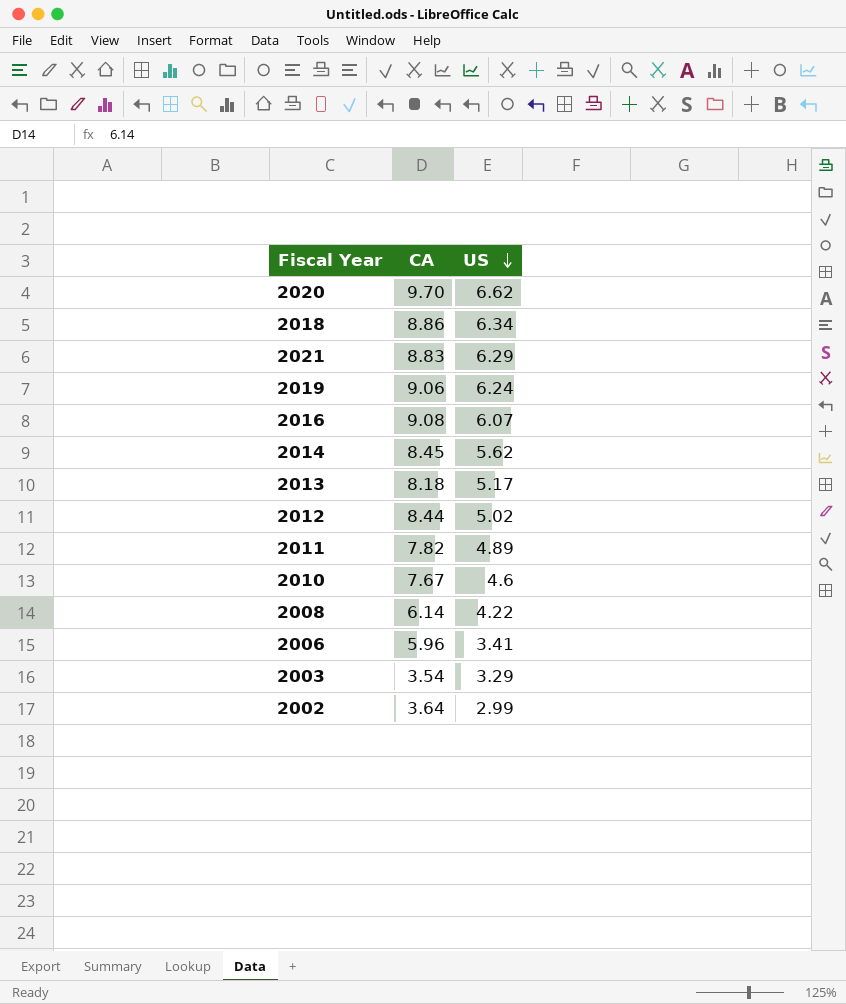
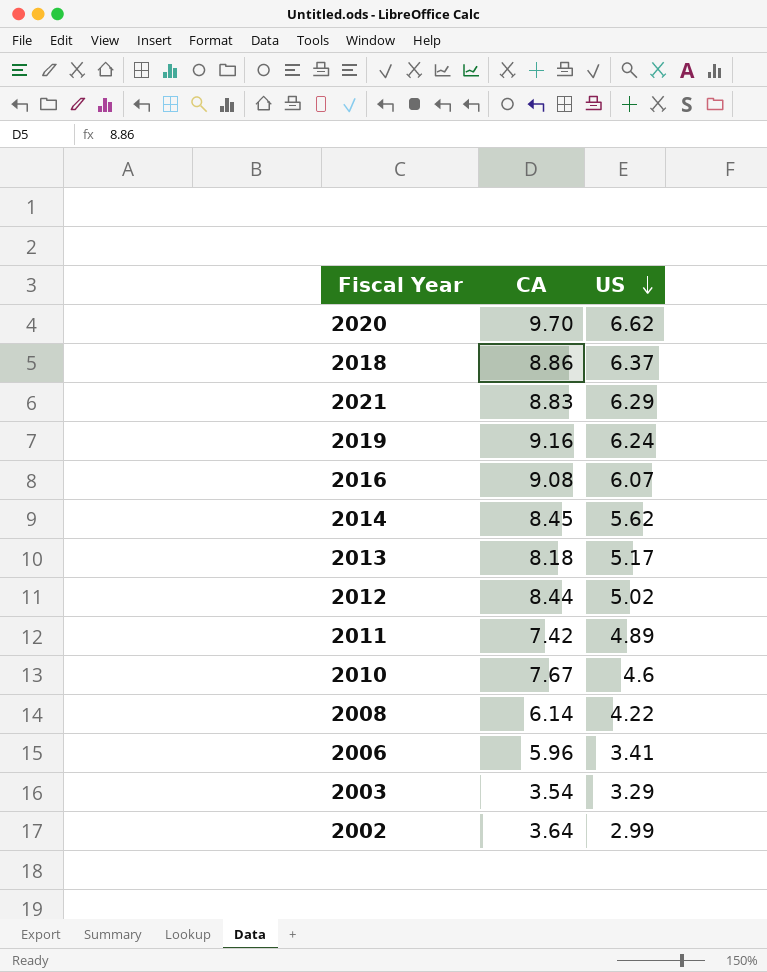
2018 | US: 6.34 -> 6.37
2019 | CA: 9.06 -> 9.16
2011 | CA: 7.82 -> 7.42

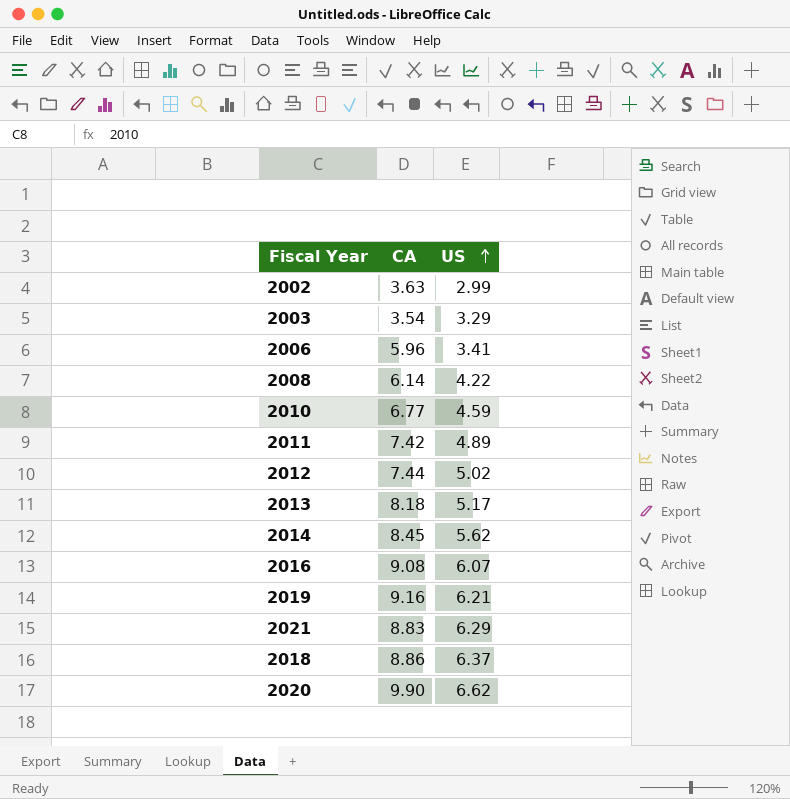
row order: US descending -> US ascending
2002 | CA: 3.64 -> 3.63
2010 | CA: 7.67 -> 6.77
2010 | US: 4.6 -> 4.59
2012 | CA: 8.44 -> 7.44
2019 | US: 6.24 -> 6.21
2020 | CA: 9.70 -> 9.90

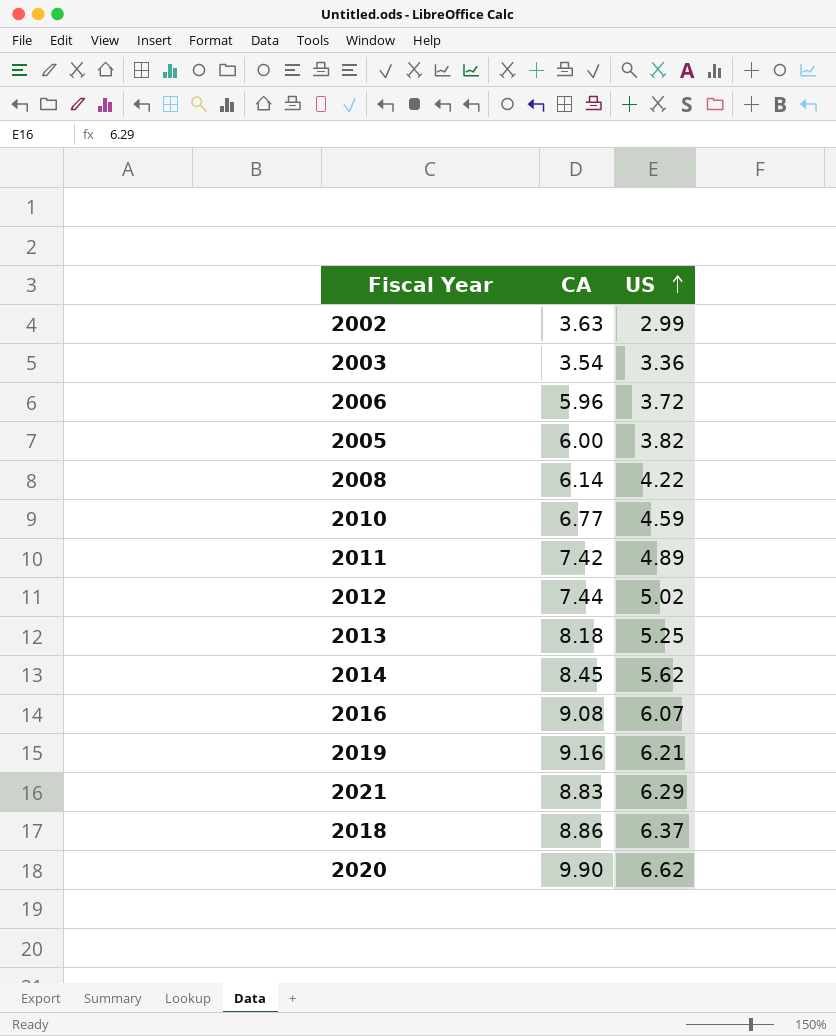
2003 | US: 3.29 -> 3.36
2006 | US: 3.41 -> 3.72
row 2005: none -> 6.00 | 3.82
2013 | US: 5.17 -> 5.25

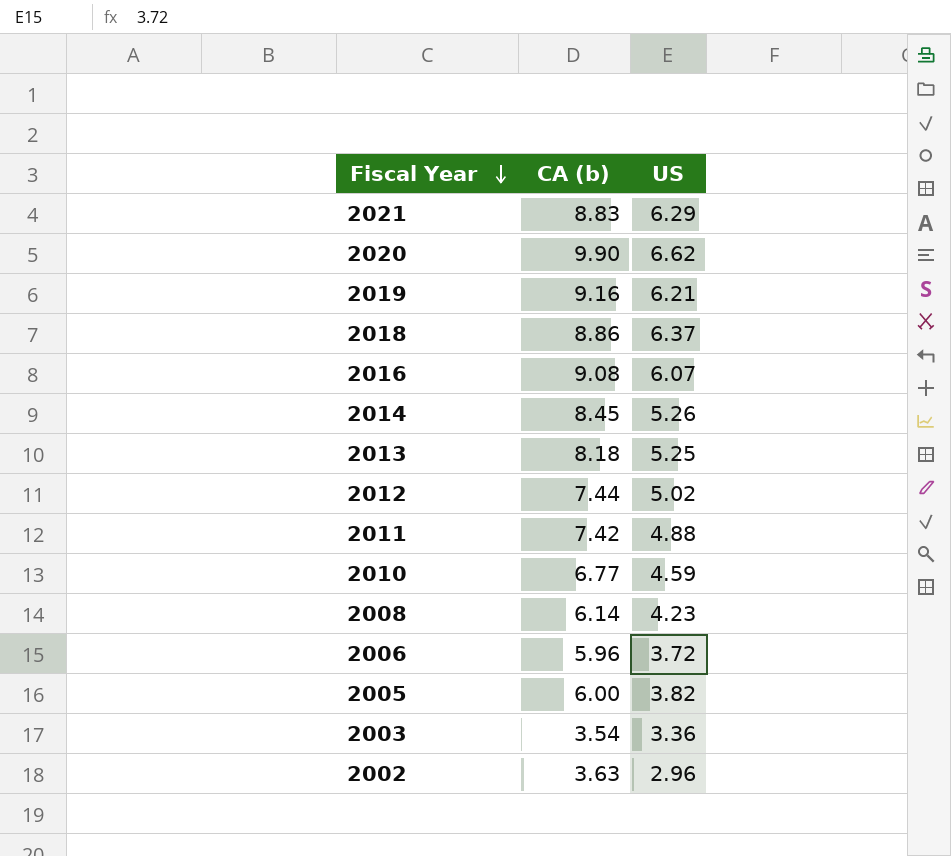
row order: US ascending -> Fiscal Year descending
column name: CA -> CA (b)
2014 | US: 5.62 -> 5.26
2011 | US: 4.89 -> 4.88
2008 | US: 4.22 -> 4.23
2002 | US: 2.99 -> 2.96

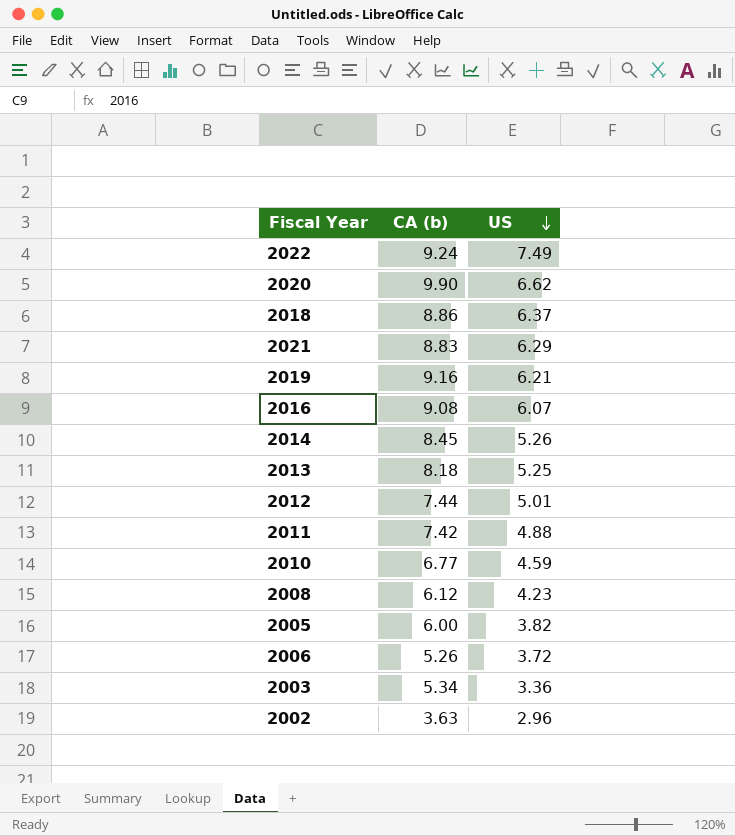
row order: Fiscal Year descending -> US descending
row 2022: none -> 9.24 | 7.49
2012 | US: 5.02 -> 5.01
2008 | CA (b): 6.14 -> 6.12
2006 | CA (b): 5.96 -> 5.26
2003 | CA (b): 3.54 -> 5.34

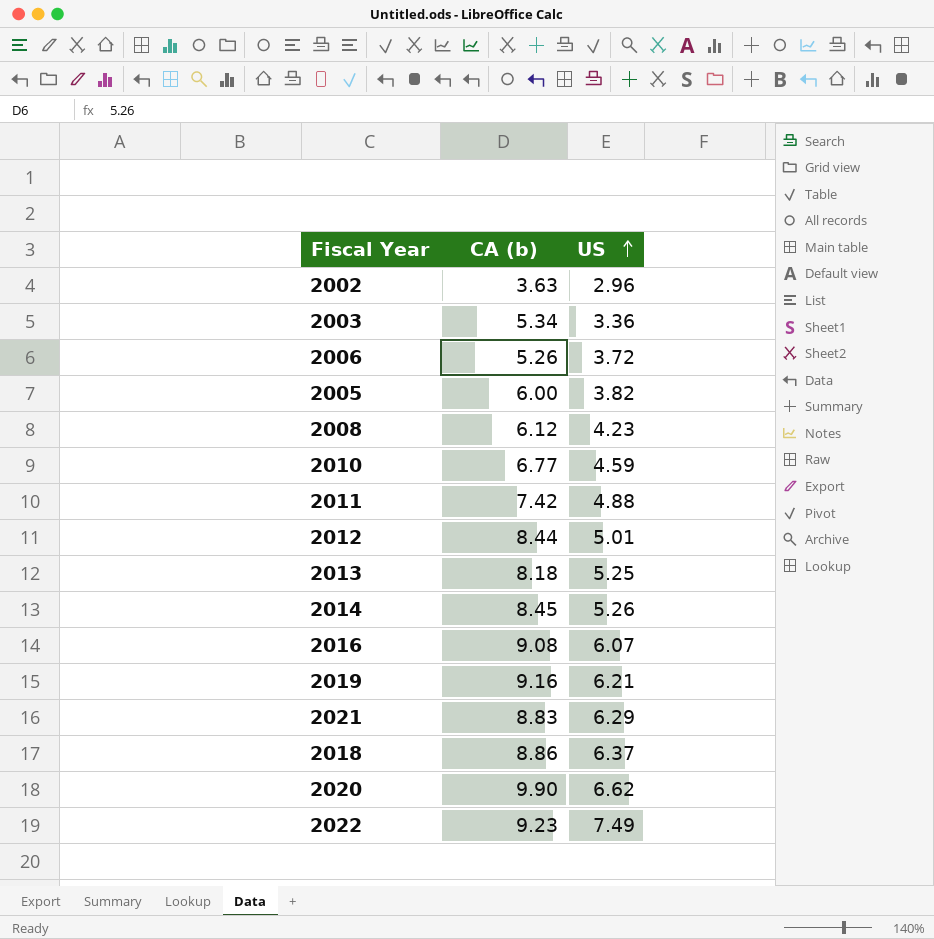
row order: US descending -> US ascending
2012 | CA (b): 7.44 -> 8.44
2022 | CA (b): 9.24 -> 9.23

